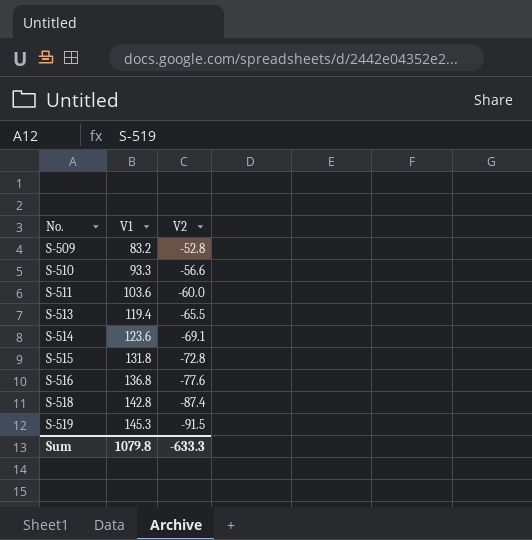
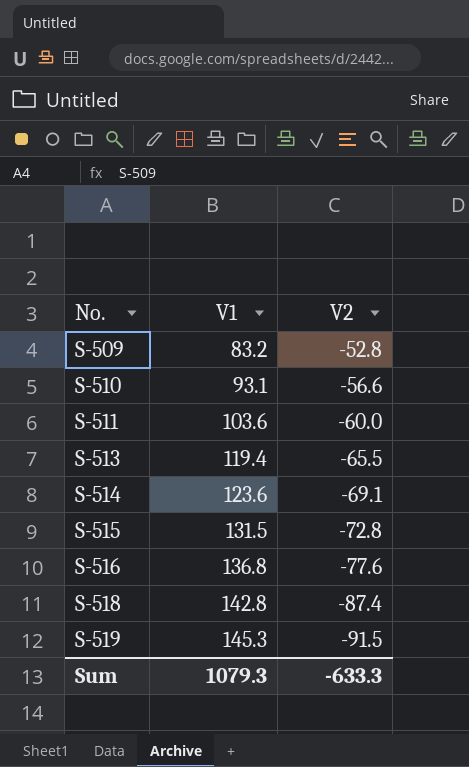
S-510 | V1: 93.3 -> 93.1
S-515 | V1: 131.8 -> 131.5
Sum | V1: 1079.8 -> 1079.3

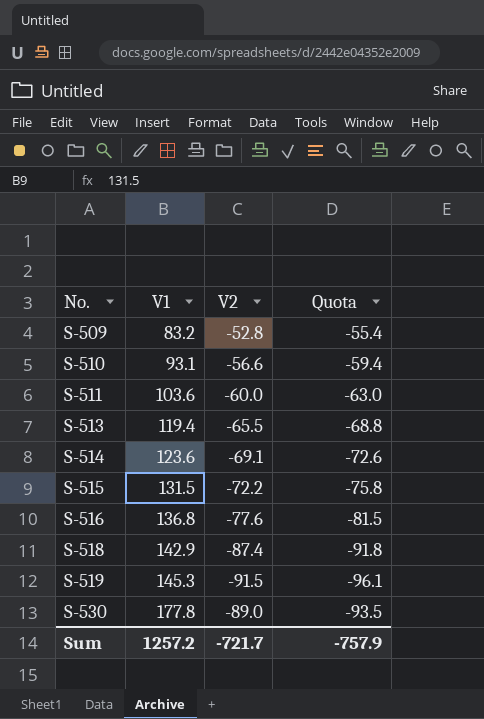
column Quota | formula: none -> [V2] * 1.05
S-515 | V2: -72.8 -> -72.2
S-518 | V1: 142.8 -> 142.9
row S-530: none -> 177.8 | -89.0 | -93.5
Sum | V1: 1079.3 -> 1257.2
Sum | V2: -633.3 -> -721.7

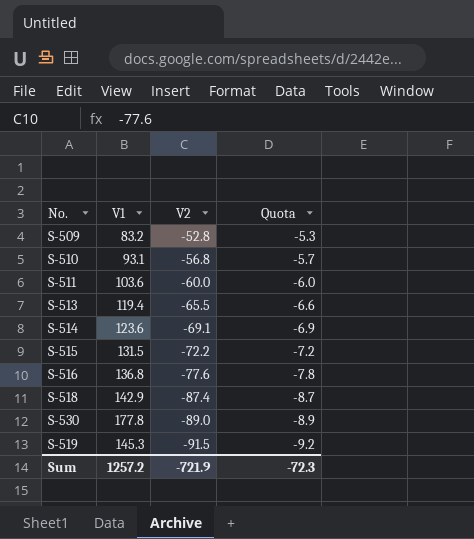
row order: No. ascending -> V2 descending
column Quota | formula: [V2] * 1.05 -> [V2] * 0.1
S-510 | V2: -56.6 -> -56.8
Sum | V2: -721.7 -> -721.9
Sum | Quota: -757.9 -> -72.3

